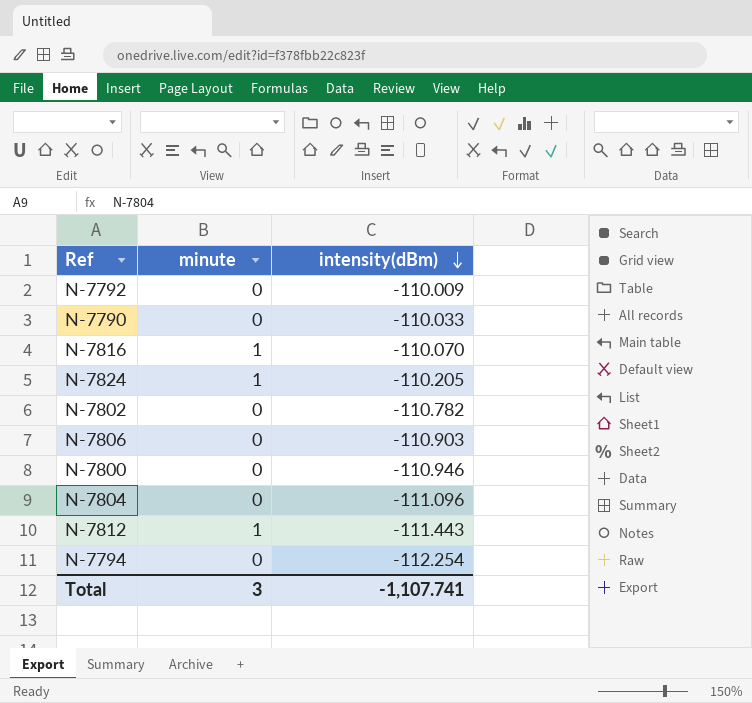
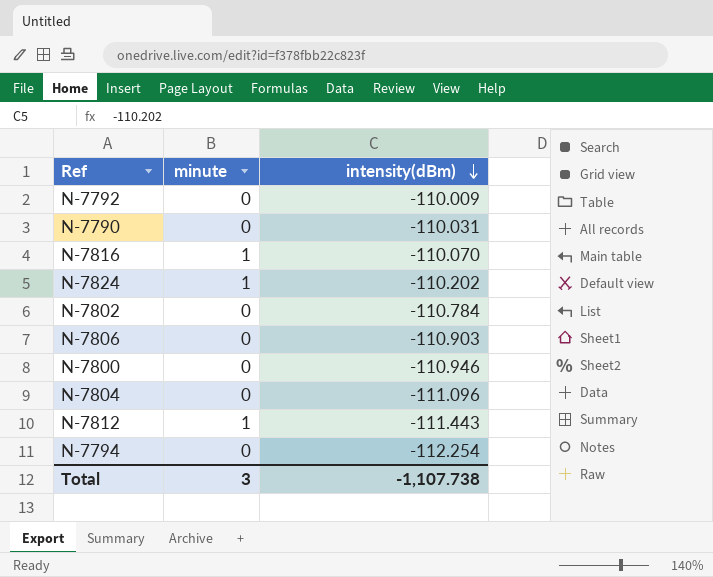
N-7790 | intensity(dBm): -110.033 -> -110.031
N-7824 | intensity(dBm): -110.205 -> -110.202
N-7802 | intensity(dBm): -110.782 -> -110.784
Total | intensity(dBm): -1,107.741 -> -1,107.738

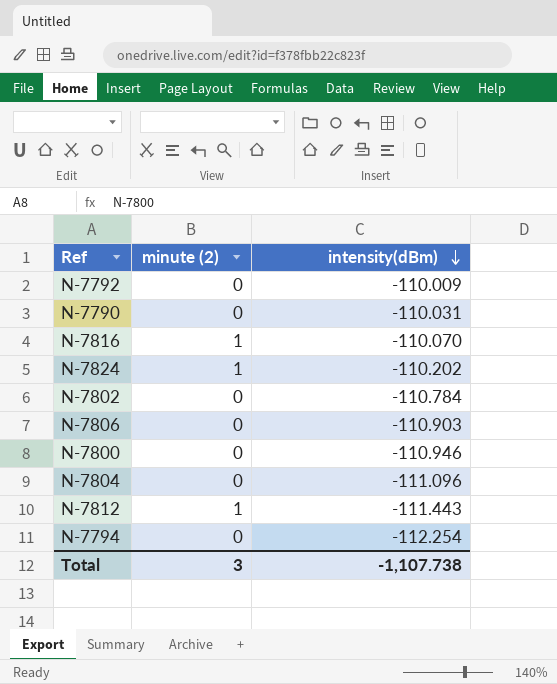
column name: minute -> minute (2)

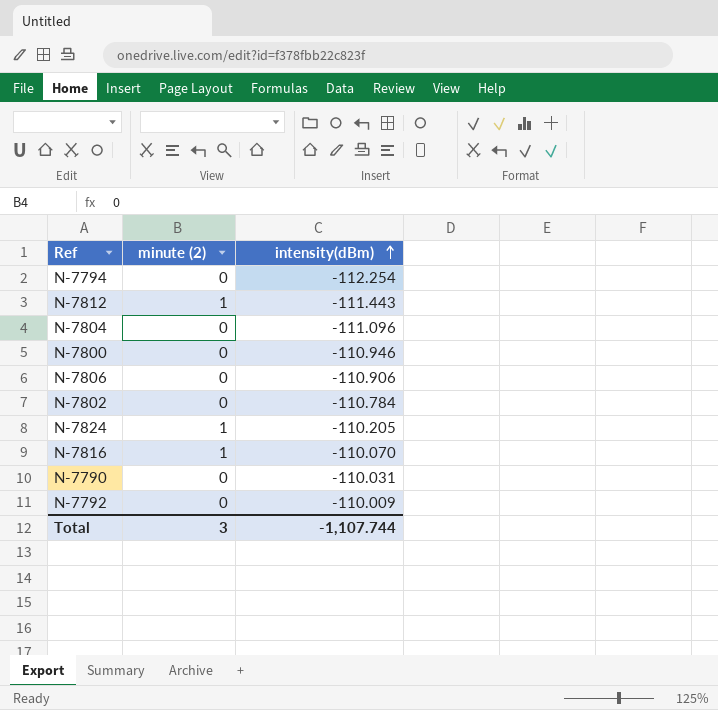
row order: intensity(dBm) descending -> intensity(dBm) ascending
N-7806 | intensity(dBm): -110.903 -> -110.906
N-7824 | intensity(dBm): -110.202 -> -110.205
Total | intensity(dBm): -1,107.738 -> -1,107.744

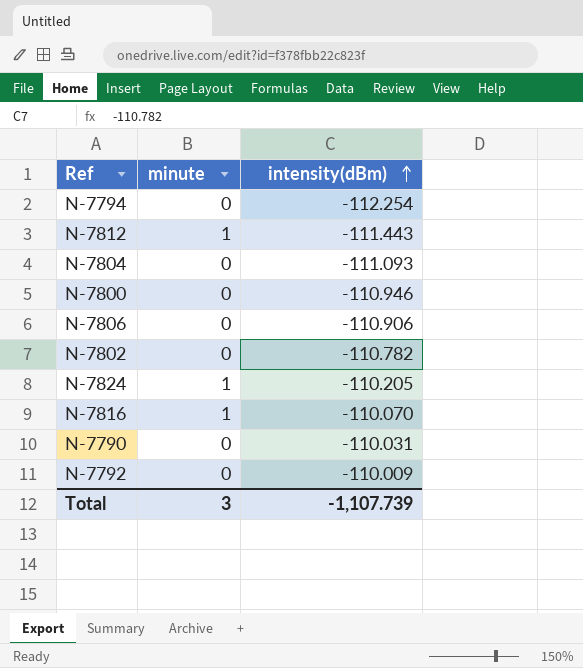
column name: minute (2) -> minute
N-7804 | intensity(dBm): -111.096 -> -111.093
N-7802 | intensity(dBm): -110.784 -> -110.782
Total | intensity(dBm): -1,107.744 -> -1,107.739

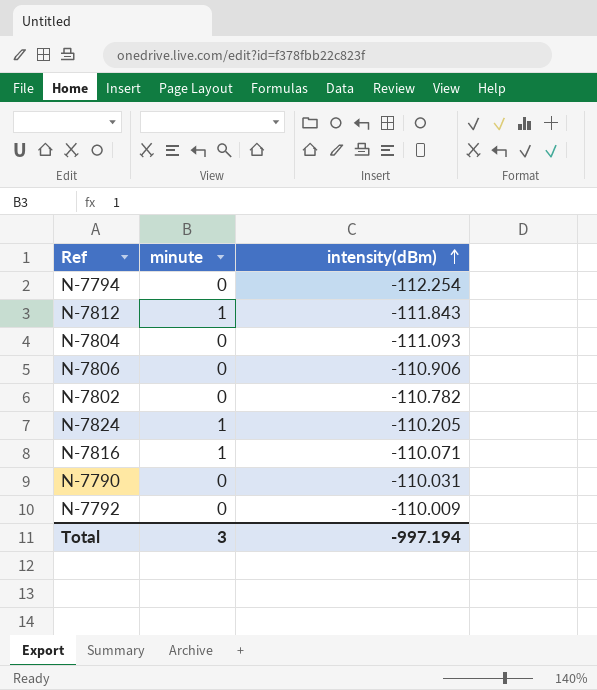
row N-7800: 0 | -110.946 -> none
N-7812 | intensity(dBm): -111.443 -> -111.843
N-7816 | intensity(dBm): -110.070 -> -110.071
Total | intensity(dBm): -1,107.739 -> -997.194

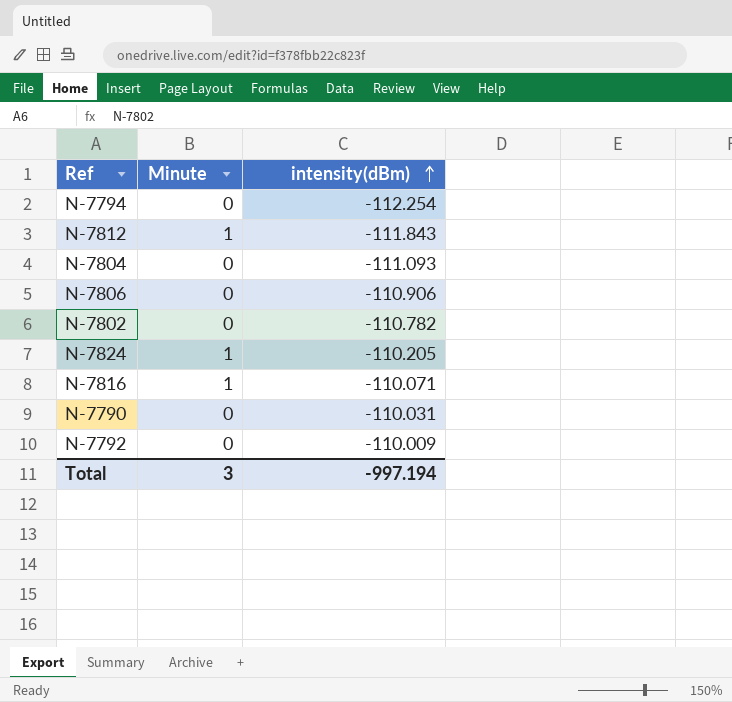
column name: minute -> Minute

